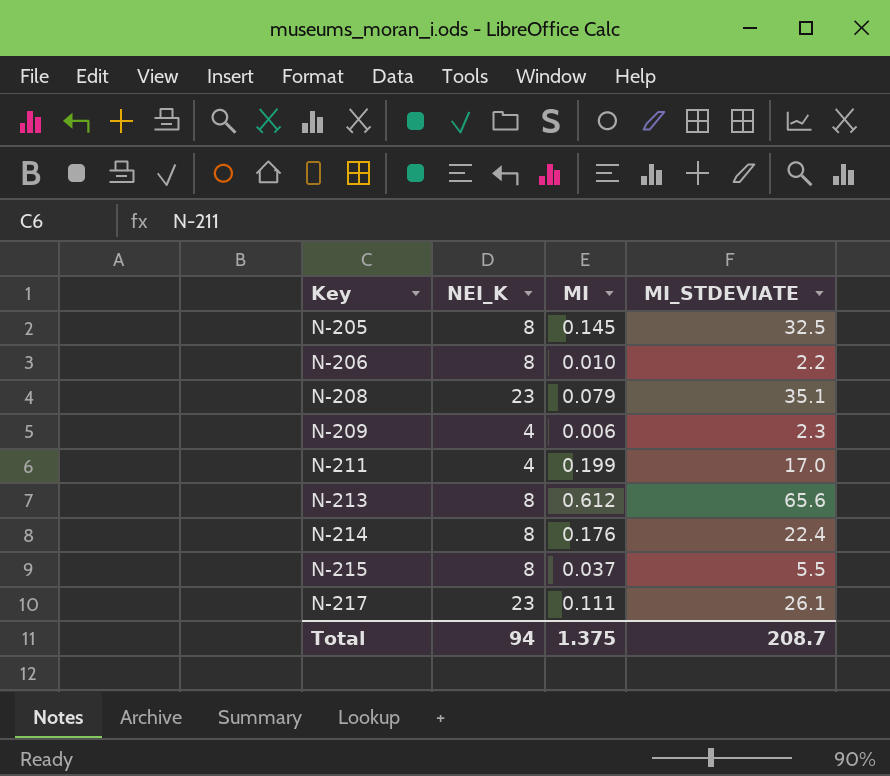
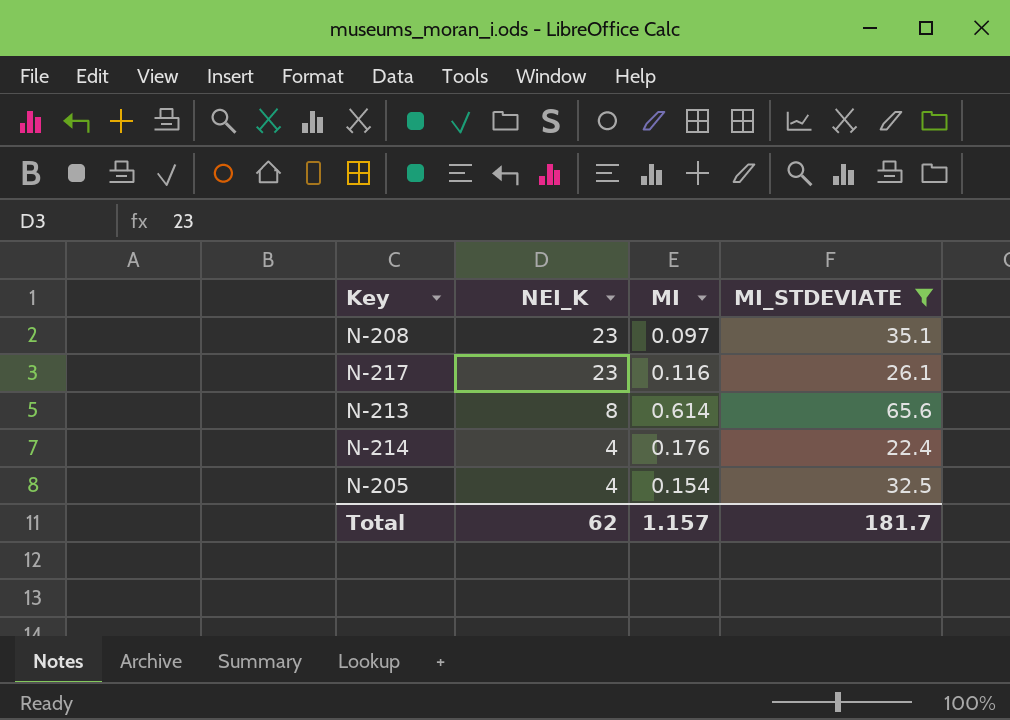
filter: none -> MI_STDEVIATE >= 22.4
row order: Key ascending -> NEI_K descending
N-208 | MI: 0.079 -> 0.097
N-217 | MI: 0.111 -> 0.116
N-213 | MI: 0.612 -> 0.614
N-214 | NEI_K: 8 -> 4
N-205 | NEI_K: 8 -> 4
N-205 | MI: 0.145 -> 0.154
Total | NEI_K: 94 -> 62
Total | MI: 1.375 -> 1.157
Total | MI_STDEVIATE: 208.7 -> 181.7

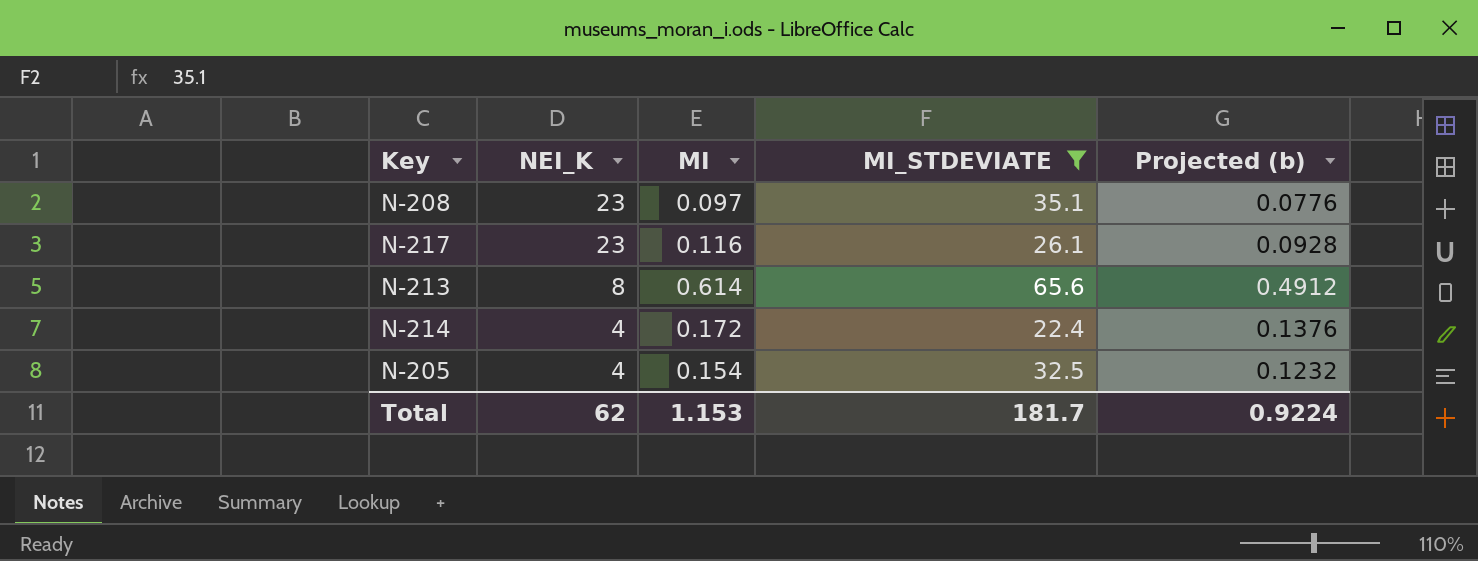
column Projected (b) | formula: none -> [MI] * 0.8
N-214 | MI: 0.176 -> 0.172
Total | MI: 1.157 -> 1.153

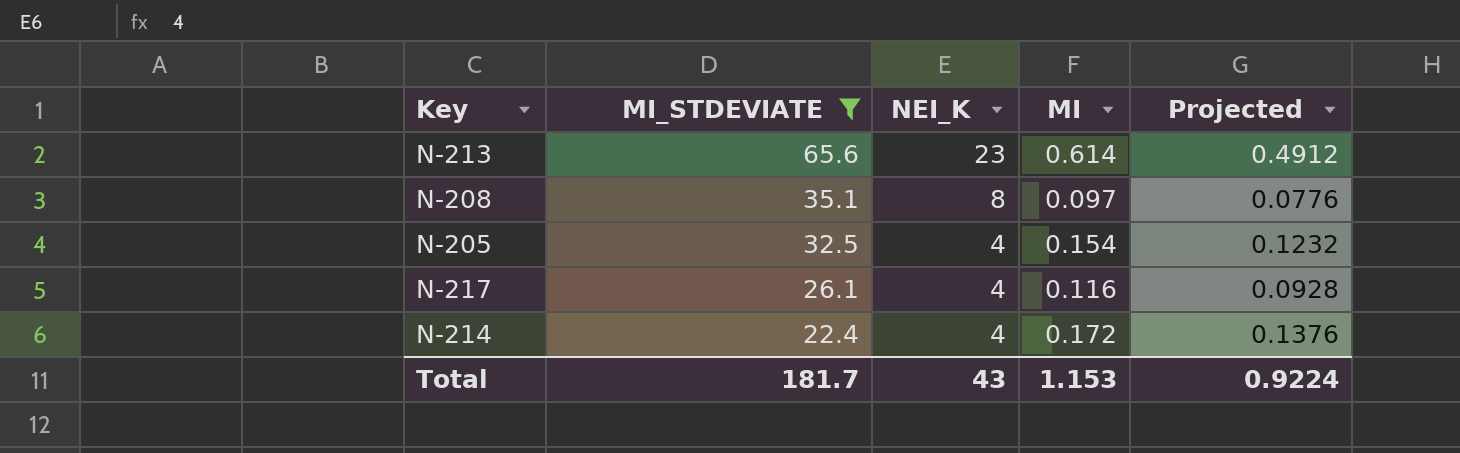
row order: NEI_K descending -> MI_STDEVIATE descending
column MI_STDEVIATE | position: 4 -> 2
column name: Projected (b) -> Projected
N-213 | NEI_K: 8 -> 23
N-208 | NEI_K: 23 -> 8
N-217 | NEI_K: 23 -> 4
Total | NEI_K: 62 -> 43

